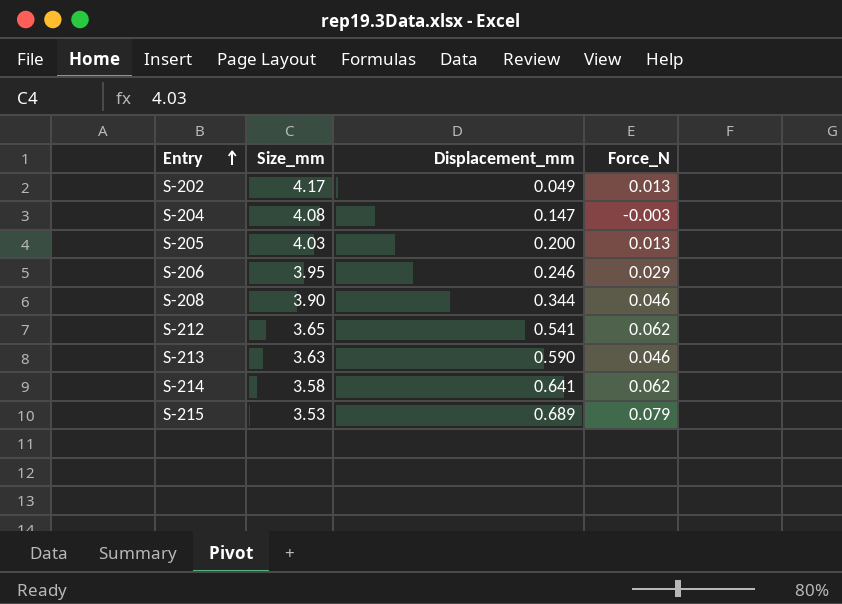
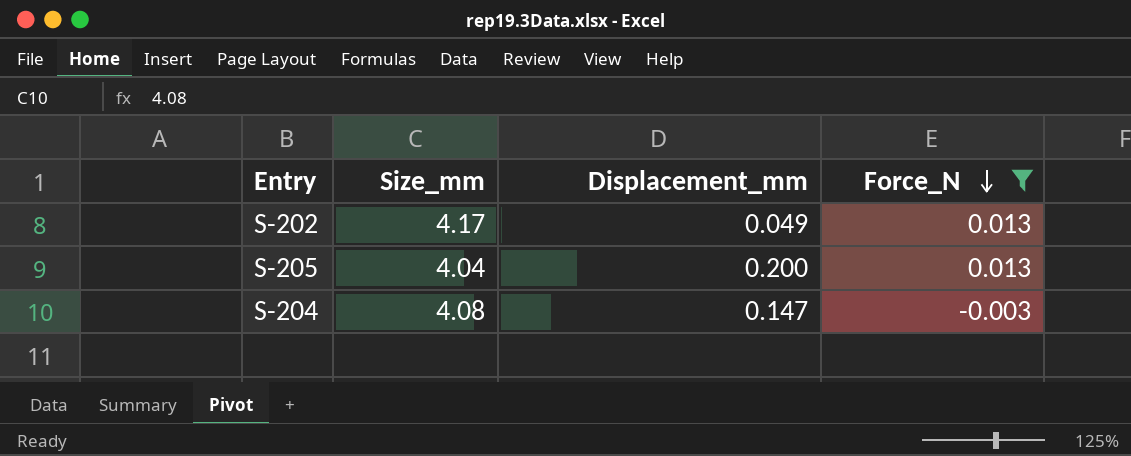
filter: none -> Force_N <= 0.013
row order: Entry ascending -> Force_N descending
S-205 | Size_mm: 4.03 -> 4.04

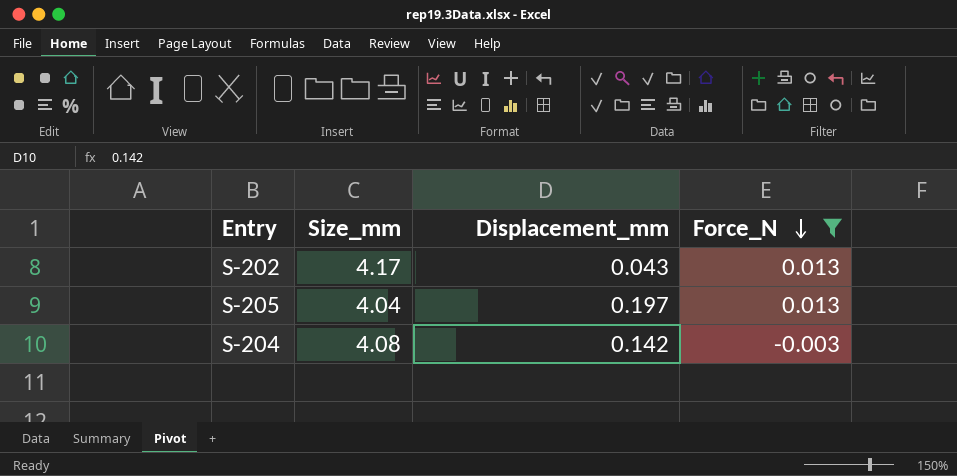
S-202 | Displacement_mm: 0.049 -> 0.043
S-205 | Displacement_mm: 0.200 -> 0.197
S-204 | Displacement_mm: 0.147 -> 0.142

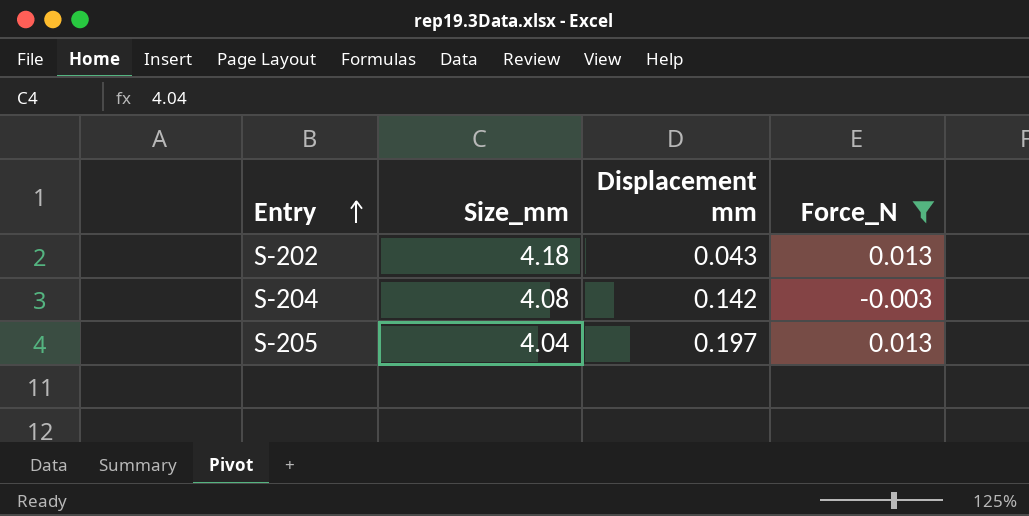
row order: Force_N descending -> Entry ascending
column name: Displacement_mm -> Displacement mm
S-202 | Size_mm: 4.17 -> 4.18

